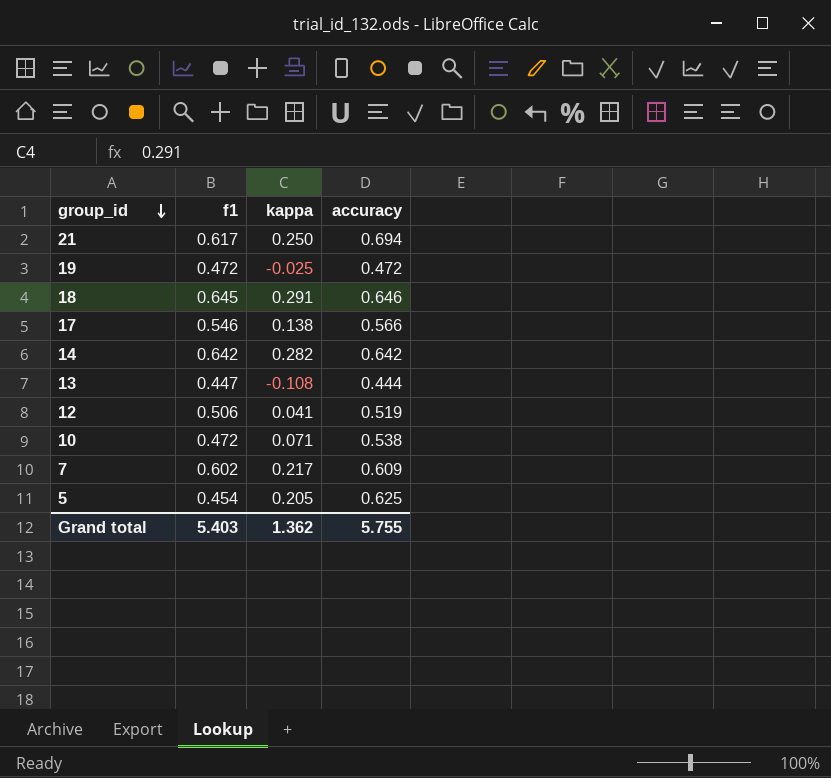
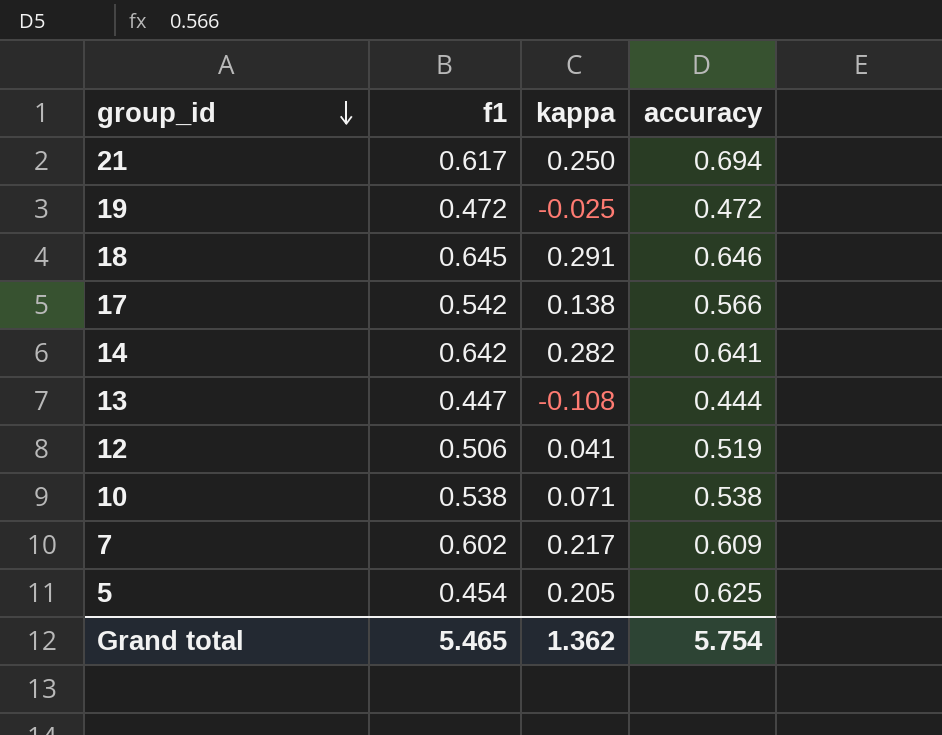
17 | f1: 0.546 -> 0.542
14 | accuracy: 0.642 -> 0.641
10 | f1: 0.472 -> 0.538
Grand total | f1: 5.403 -> 5.465
Grand total | accuracy: 5.755 -> 5.754

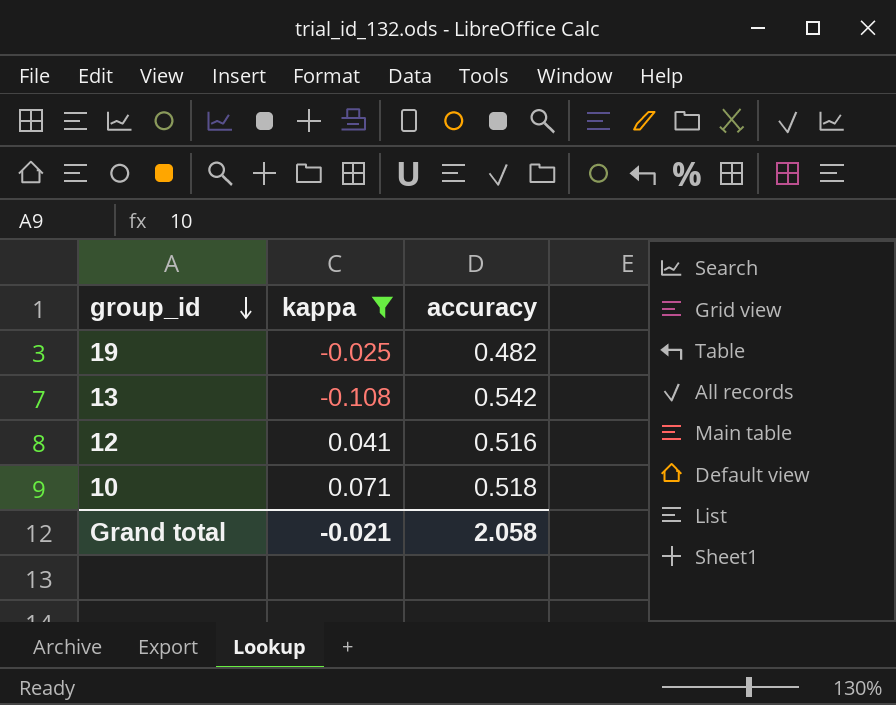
filter: none -> kappa <= 0.071
column f1 | position: 2 -> none
19 | accuracy: 0.472 -> 0.482
13 | accuracy: 0.444 -> 0.542
12 | accuracy: 0.519 -> 0.516
10 | accuracy: 0.538 -> 0.518
Grand total | kappa: 1.362 -> -0.021
Grand total | accuracy: 5.754 -> 2.058

